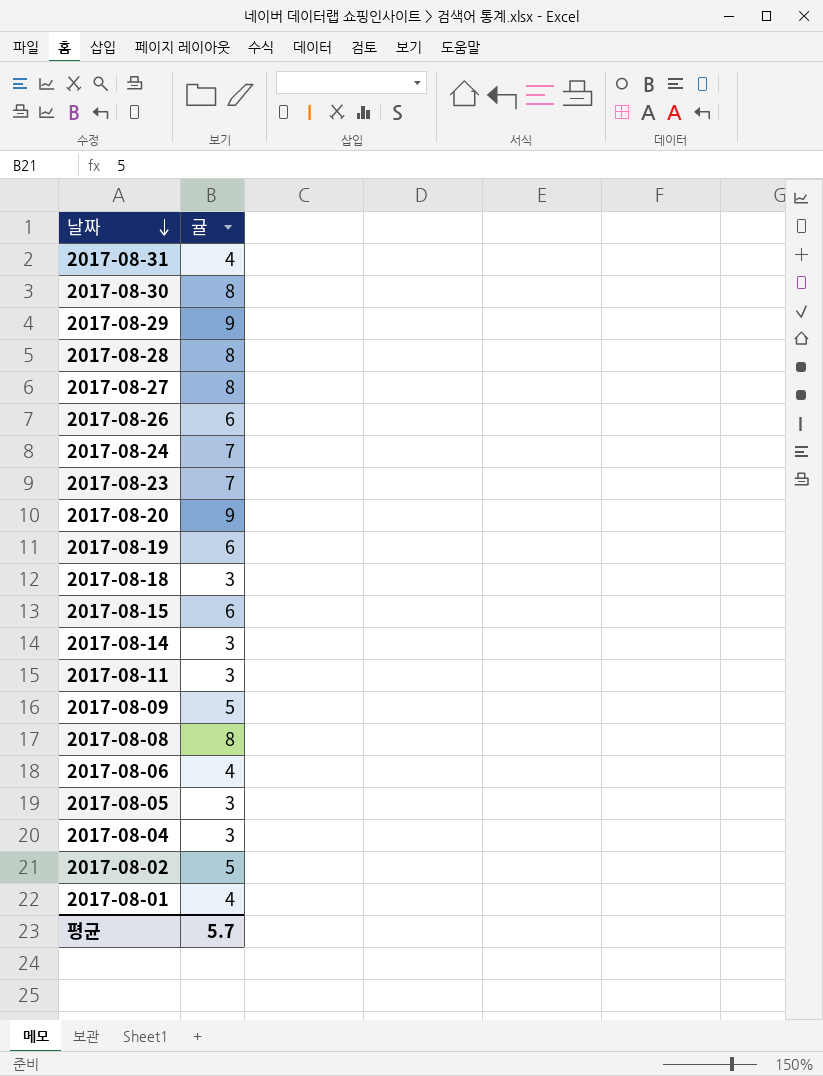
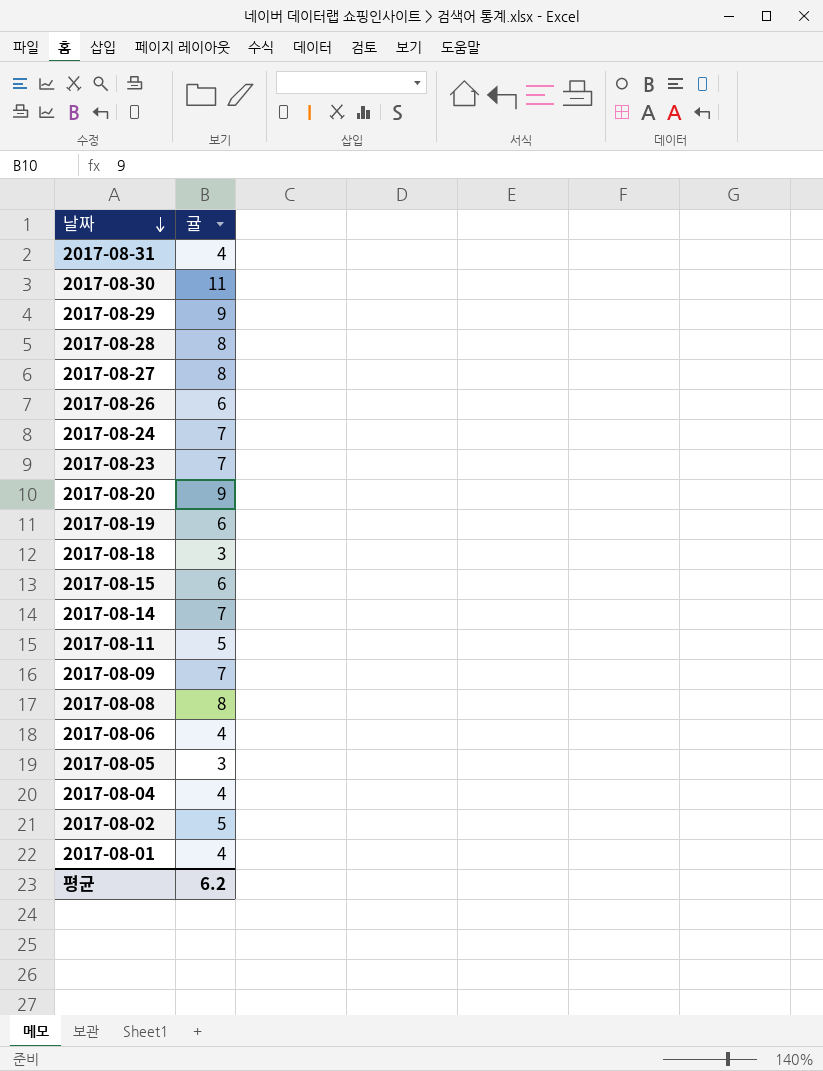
2017-08-30 | 귤: 8 -> 11
2017-08-14 | 귤: 3 -> 7
2017-08-11 | 귤: 3 -> 5
2017-08-09 | 귤: 5 -> 7
2017-08-04 | 귤: 3 -> 4
평균 | 귤: 5.7 -> 6.2

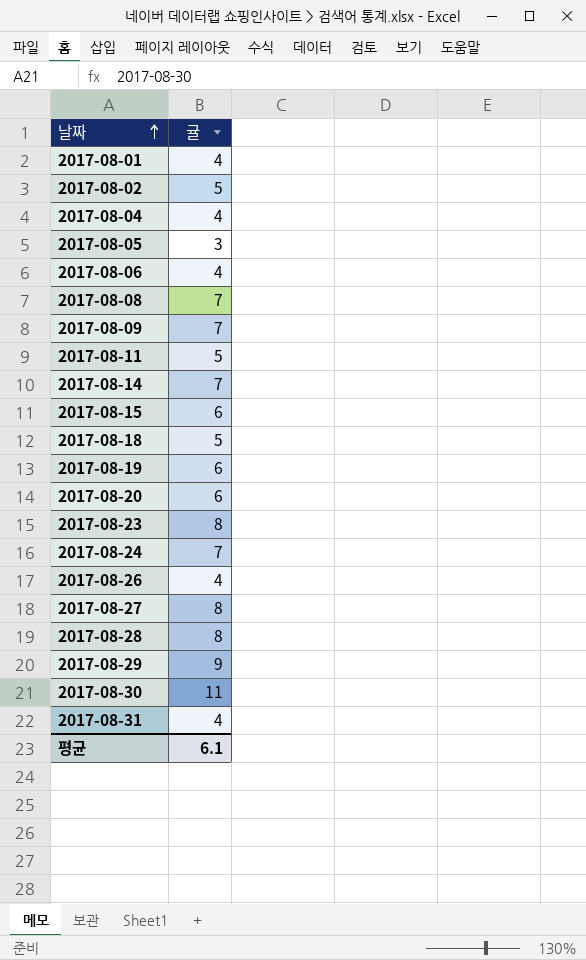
row order: 날짜 descending -> 날짜 ascending
2017-08-08 | 귤: 8 -> 7
2017-08-18 | 귤: 3 -> 5
2017-08-20 | 귤: 9 -> 6
2017-08-23 | 귤: 7 -> 8
2017-08-26 | 귤: 6 -> 4
평균 | 귤: 6.2 -> 6.1

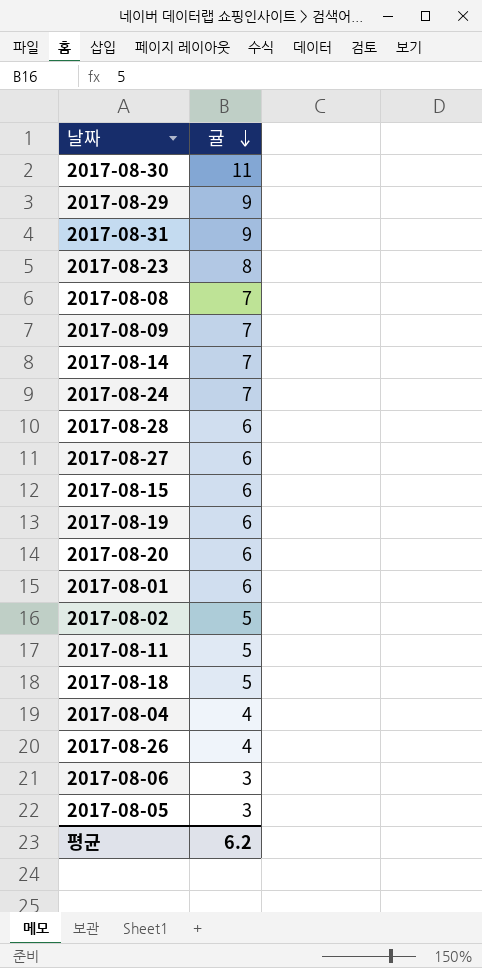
row order: 날짜 ascending -> 귤 descending
2017-08-31 | 귤: 4 -> 9
2017-08-28 | 귤: 8 -> 6
2017-08-27 | 귤: 8 -> 6
2017-08-01 | 귤: 4 -> 6
2017-08-06 | 귤: 4 -> 3
평균 | 귤: 6.1 -> 6.2

